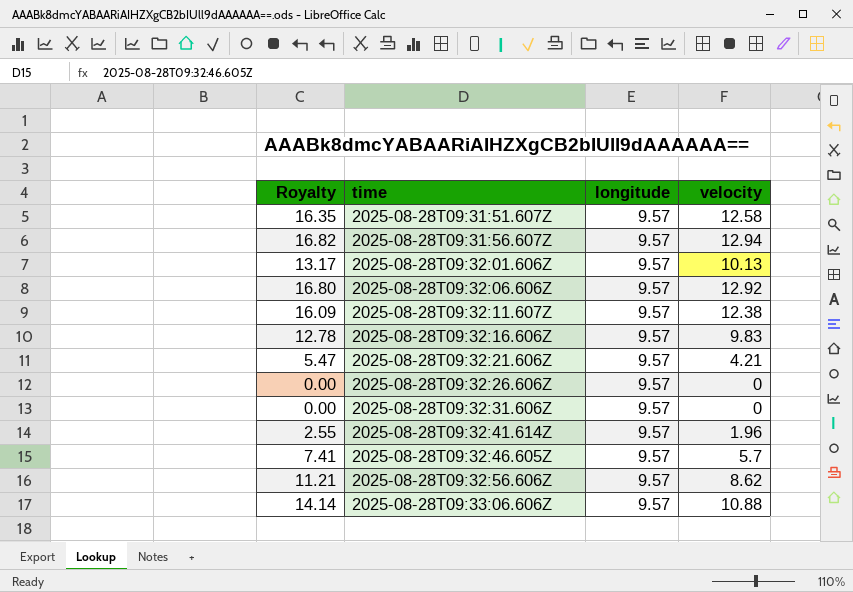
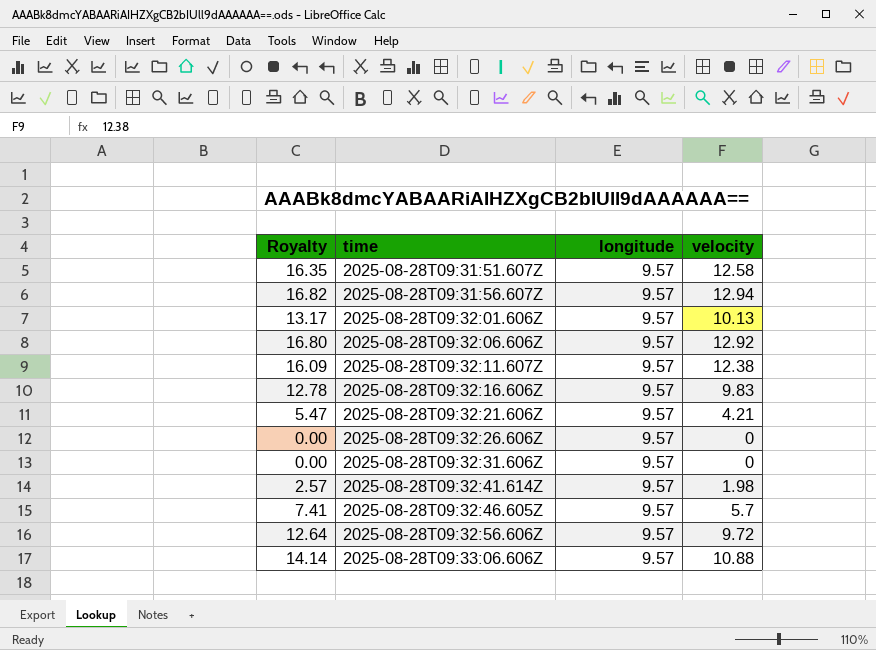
2025-08-28T09:32:41.614Z | Royalty: 2.55 -> 2.57
2025-08-28T09:32:41.614Z | velocity: 1.96 -> 1.98
2025-08-28T09:32:56.606Z | Royalty: 11.21 -> 12.64
2025-08-28T09:32:56.606Z | velocity: 8.62 -> 9.72

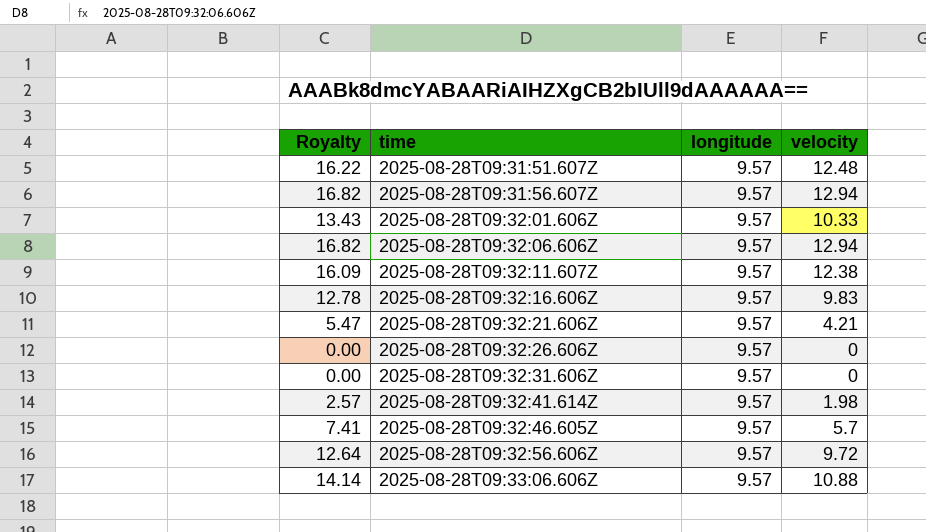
2025-08-28T09:31:51.607Z | Royalty: 16.35 -> 16.22
2025-08-28T09:31:51.607Z | velocity: 12.58 -> 12.48
2025-08-28T09:32:01.606Z | Royalty: 13.17 -> 13.43
2025-08-28T09:32:01.606Z | velocity: 10.13 -> 10.33
2025-08-28T09:32:06.606Z | Royalty: 16.80 -> 16.82
2025-08-28T09:32:06.606Z | velocity: 12.92 -> 12.94

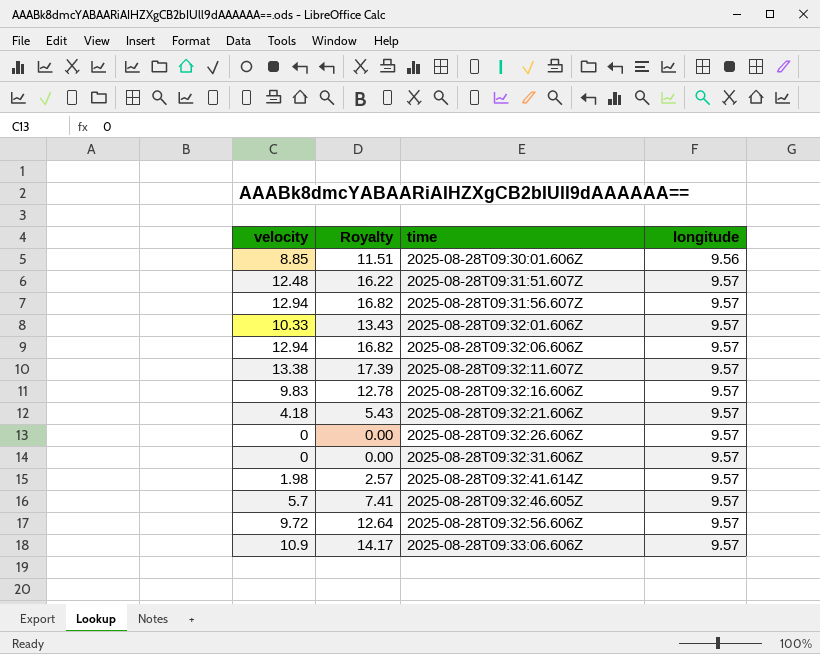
column velocity | position: 4 -> 1
row 2025-08-28T09:30:01.606Z: none -> 8.85 | 11.51 | 9.56
2025-08-28T09:32:11.607Z | velocity: 12.38 -> 13.38
2025-08-28T09:32:11.607Z | Royalty: 16.09 -> 17.39
2025-08-28T09:32:21.606Z | velocity: 4.21 -> 4.18
2025-08-28T09:32:21.606Z | Royalty: 5.47 -> 5.43
2025-08-28T09:33:06.606Z | velocity: 10.88 -> 10.9
2025-08-28T09:33:06.606Z | Royalty: 14.14 -> 14.17

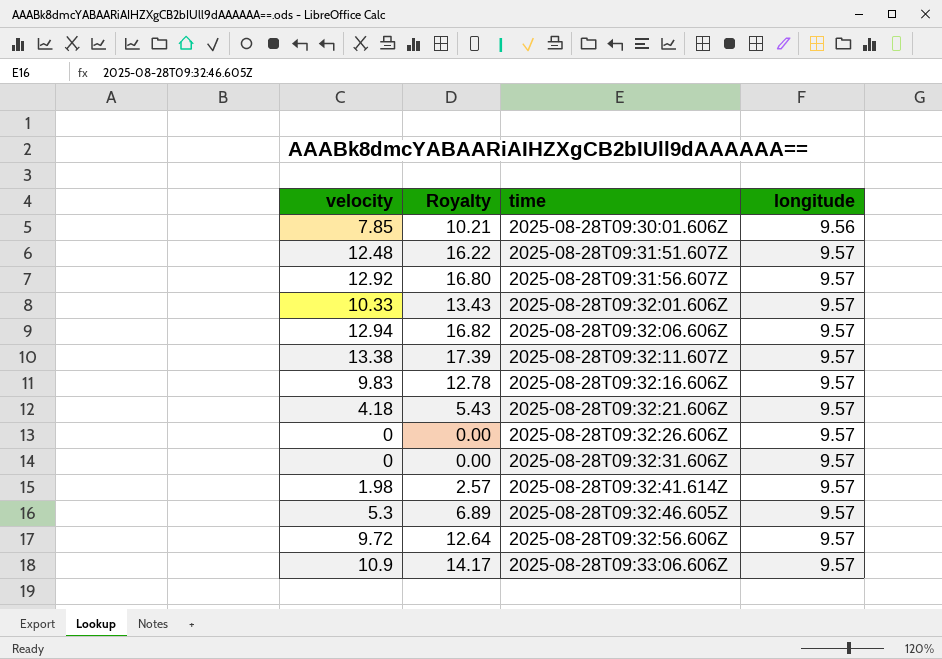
2025-08-28T09:30:01.606Z | velocity: 8.85 -> 7.85
2025-08-28T09:30:01.606Z | Royalty: 11.51 -> 10.21
2025-08-28T09:31:56.607Z | velocity: 12.94 -> 12.92
2025-08-28T09:31:56.607Z | Royalty: 16.82 -> 16.80
2025-08-28T09:32:46.605Z | velocity: 5.7 -> 5.3
2025-08-28T09:32:46.605Z | Royalty: 7.41 -> 6.89

